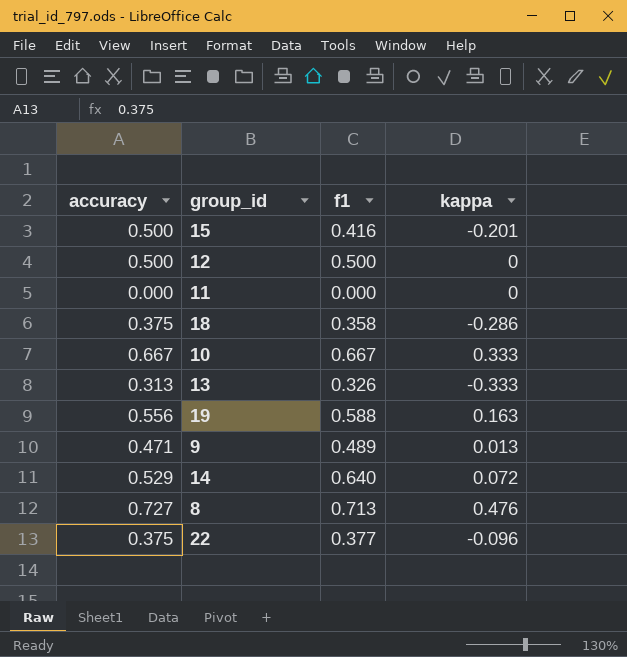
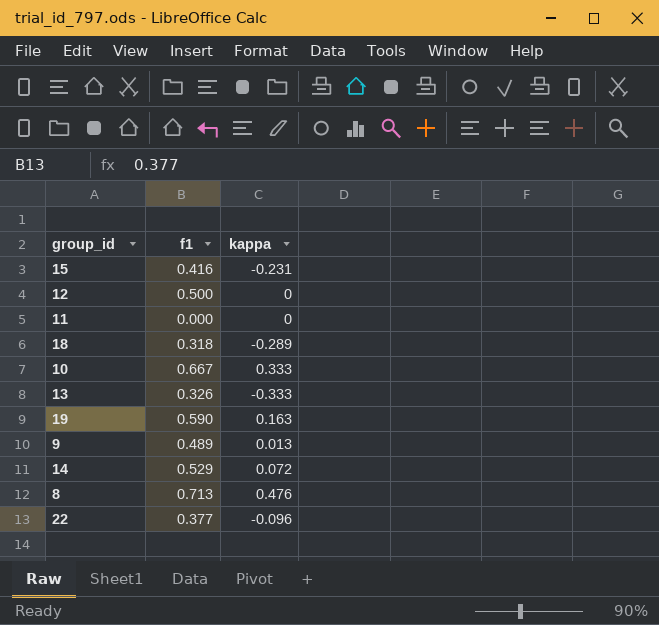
column accuracy | position: 1 -> none
15 | kappa: -0.201 -> -0.231
18 | f1: 0.358 -> 0.318
18 | kappa: -0.286 -> -0.289
19 | f1: 0.588 -> 0.590
14 | f1: 0.640 -> 0.529

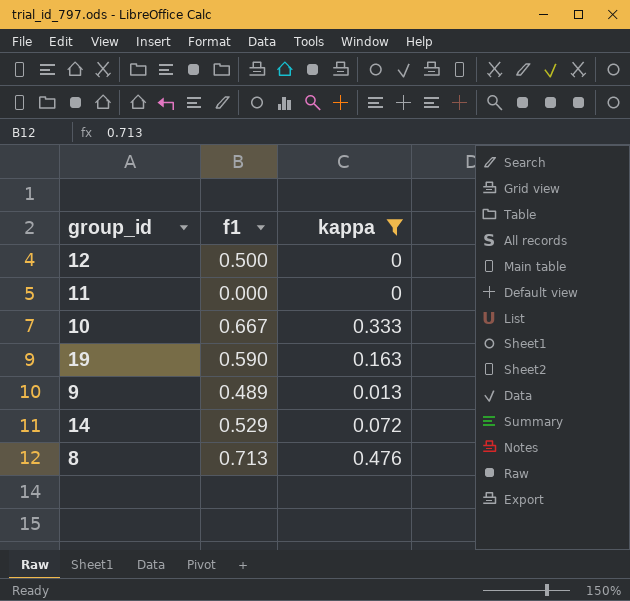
filter: none -> kappa >= 0

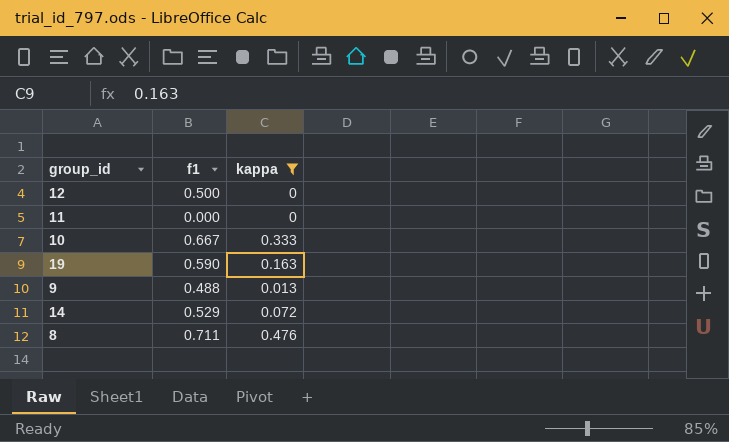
9 | f1: 0.489 -> 0.488
8 | f1: 0.713 -> 0.711

